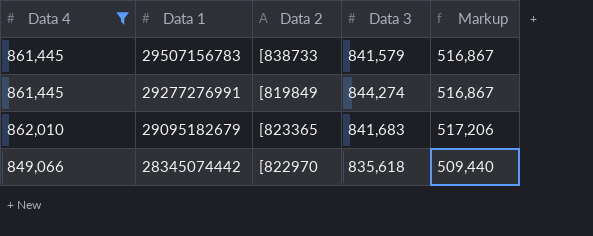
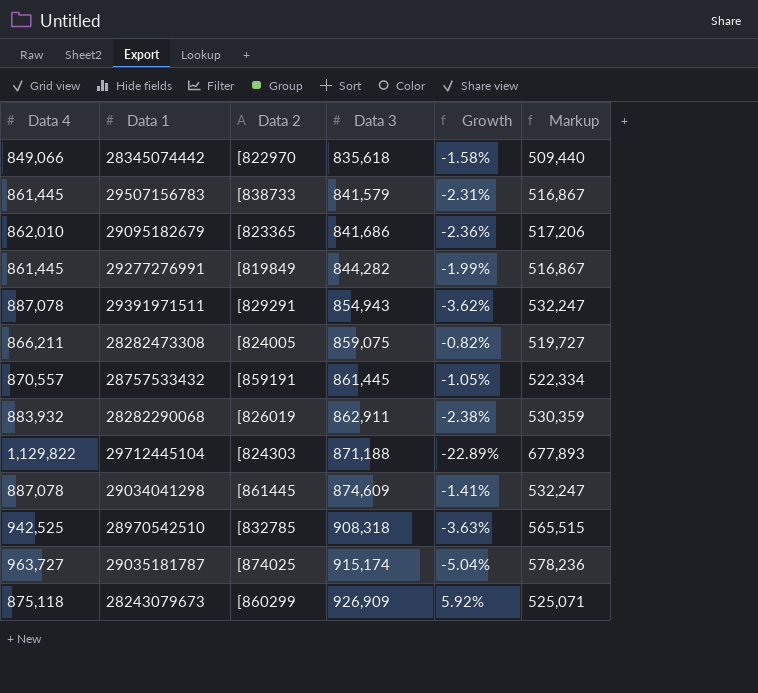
filter: Data 4 <= 862,010 -> none
row order: Data 1 descending -> Data 3 ascending
column Growth | formula: none -> ([Data 3] - [Data 4]) / [Data 4]
29095182679 | Data 3: 841,683 -> 841,686
29277276991 | Data 3: 844,274 -> 844,282

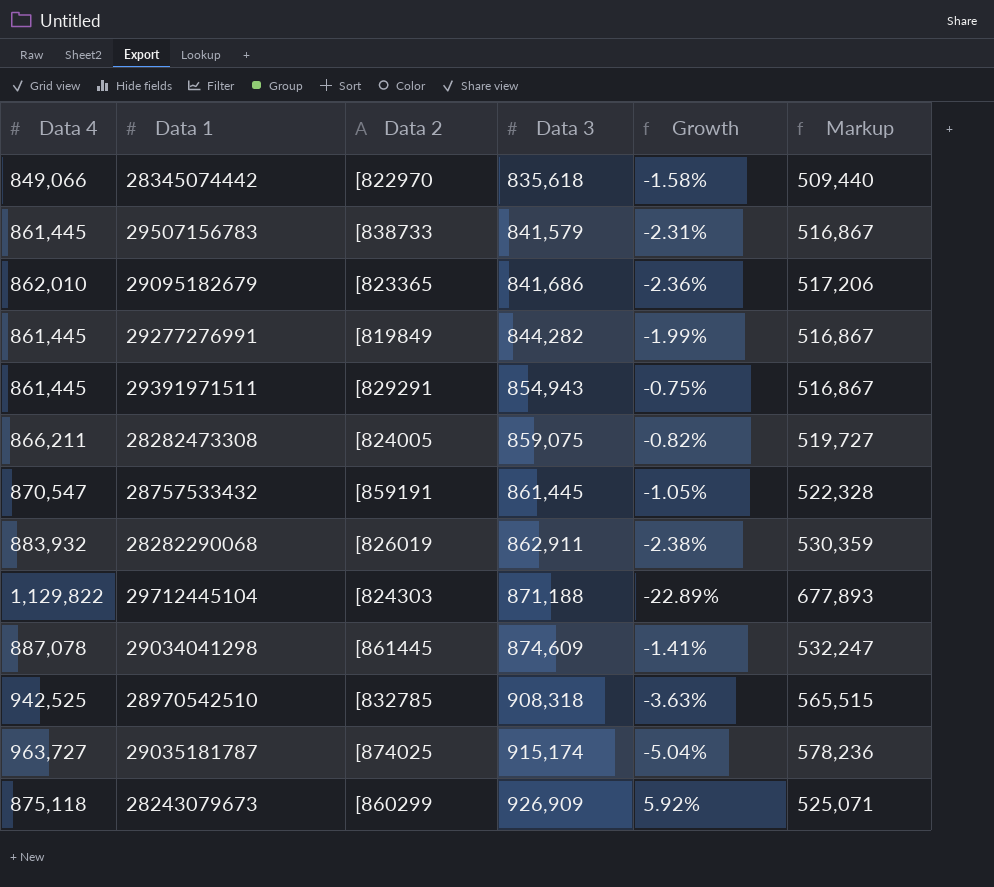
29391971511 | Data 4: 887,078 -> 861,445
29391971511 | Growth: -3.62% -> -0.75%
29391971511 | Markup: 532,247 -> 516,867
28757533432 | Data 4: 870,557 -> 870,547
28757533432 | Markup: 522,334 -> 522,328

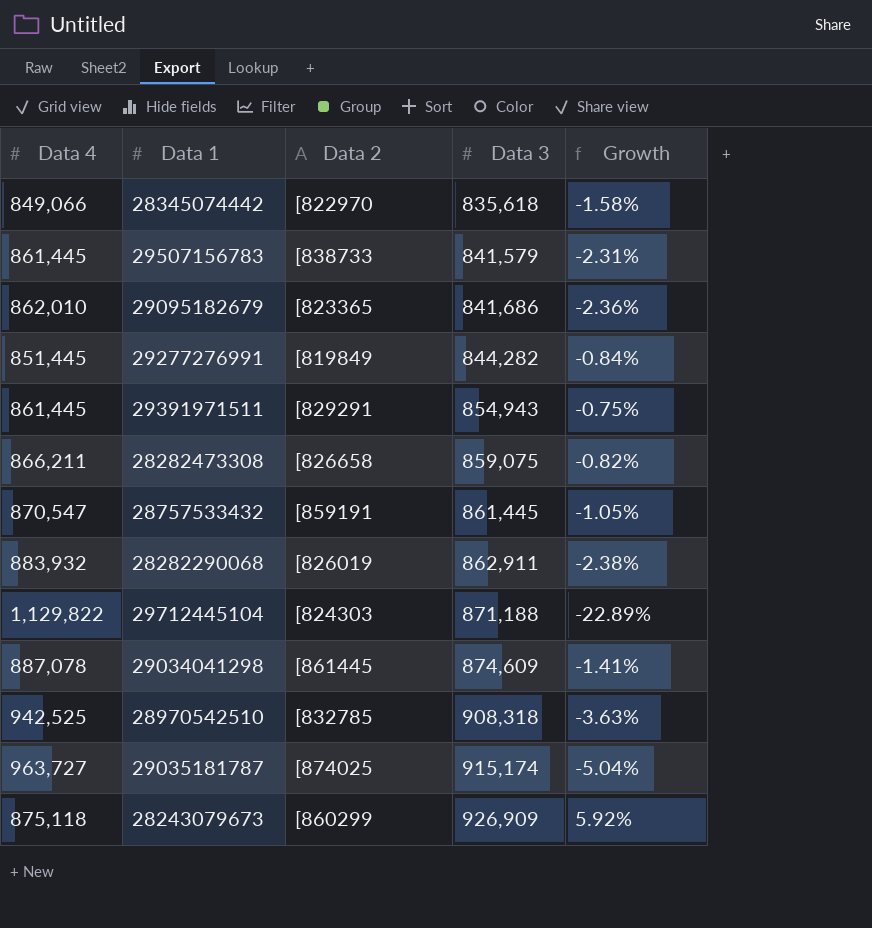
column Markup | formula: [Data 4] * 0.6 -> none
29277276991 | Data 4: 861,445 -> 851,445
29277276991 | Growth: -1.99% -> -0.84%
28282473308 | Data 2: [824005 -> [826658

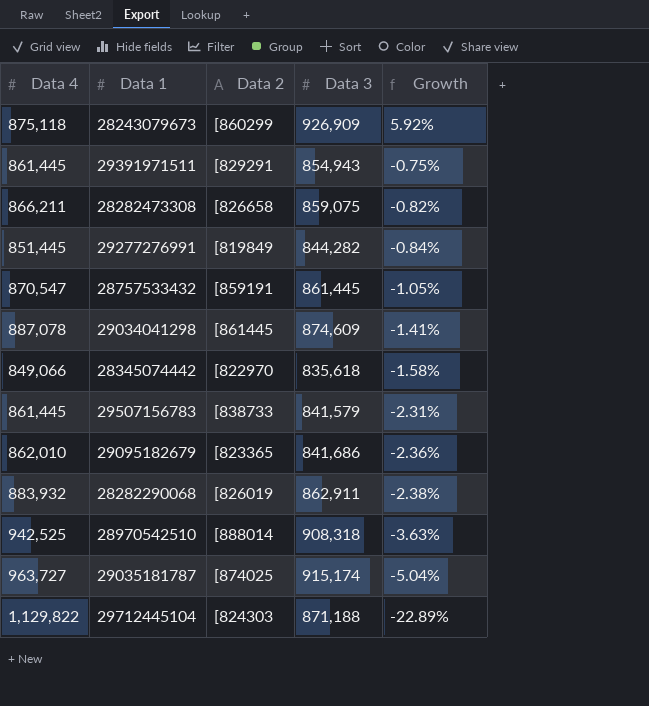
row order: Data 3 ascending -> Growth descending
28970542510 | Data 2: [832785 -> [888014

